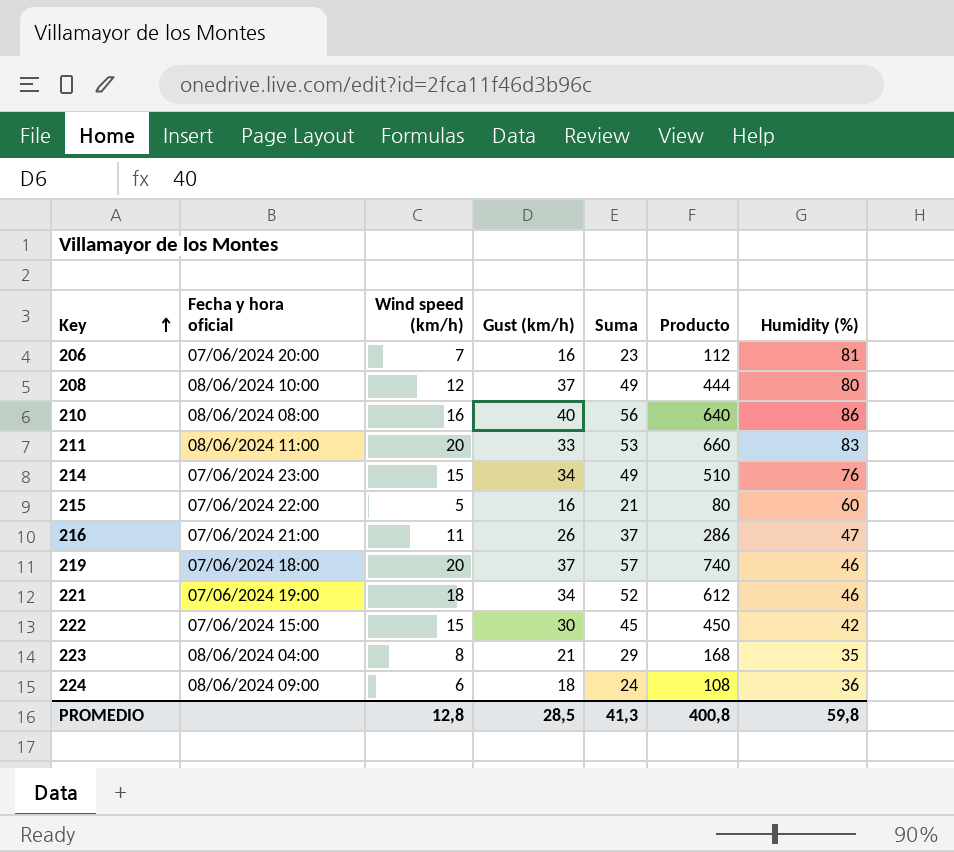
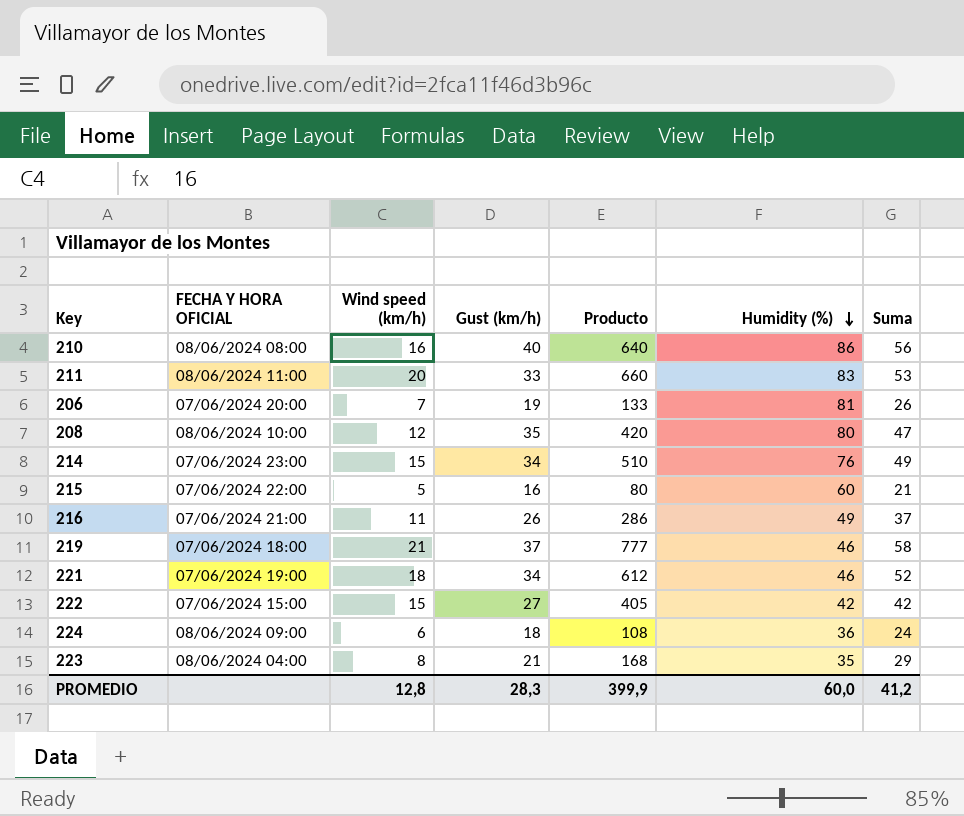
row order: Key ascending -> Humidity (%) descending
column name: Fecha y hora oficial -> FECHA Y HORA OFICIAL
column Suma | position: 5 -> 7
206 | Gust (km/h): 16 -> 19
206 | Producto: 112 -> 133
206 | Suma: 23 -> 26
208 | Gust (km/h): 37 -> 35
208 | Producto: 444 -> 420
208 | Suma: 49 -> 47
216 | Humidity (%): 47 -> 49
219 | Wind speed (km/h): 20 -> 21
219 | Producto: 740 -> 777
219 | Suma: 57 -> 58
222 | Gust (km/h): 30 -> 27
222 | Producto: 450 -> 405
222 | Suma: 45 -> 42
PROMEDIO | Gust (km/h): 28,5 -> 28,3
PROMEDIO | Producto: 400,8 -> 399,9
PROMEDIO | Humidity (%): 59,8 -> 60,0
PROMEDIO | Suma: 41,3 -> 41,2

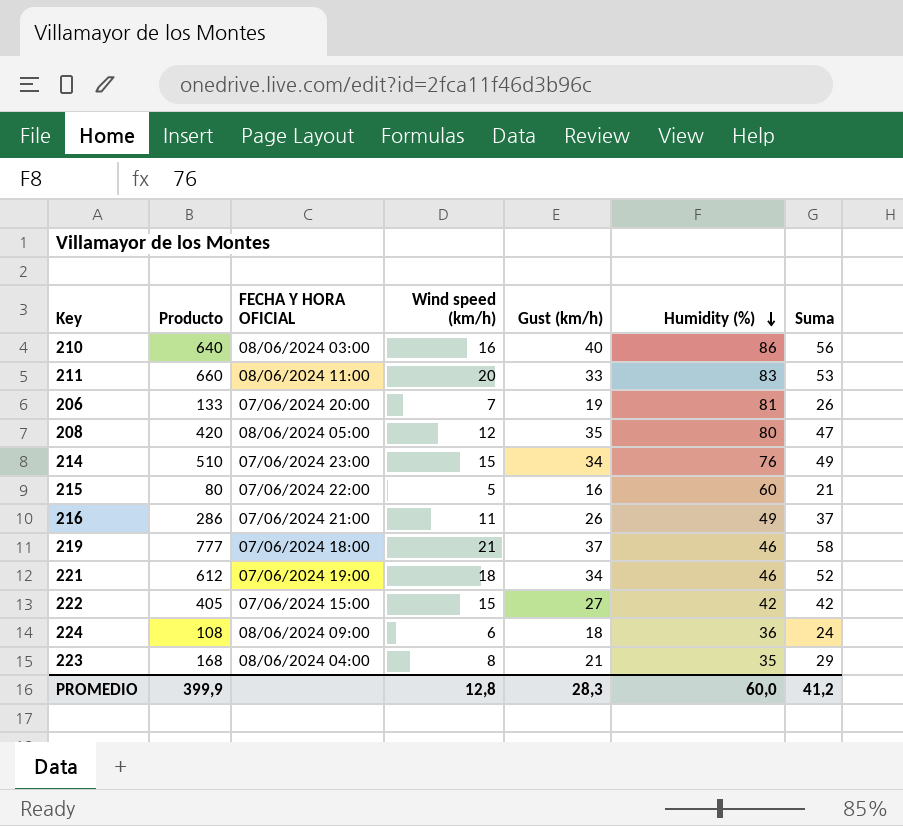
column Producto | position: 5 -> 2
210 | FECHA Y HORA OFICIAL: 08/06/2024 08:00 -> 08/06/2024 03:00
208 | FECHA Y HORA OFICIAL: 08/06/2024 10:00 -> 08/06/2024 05:00

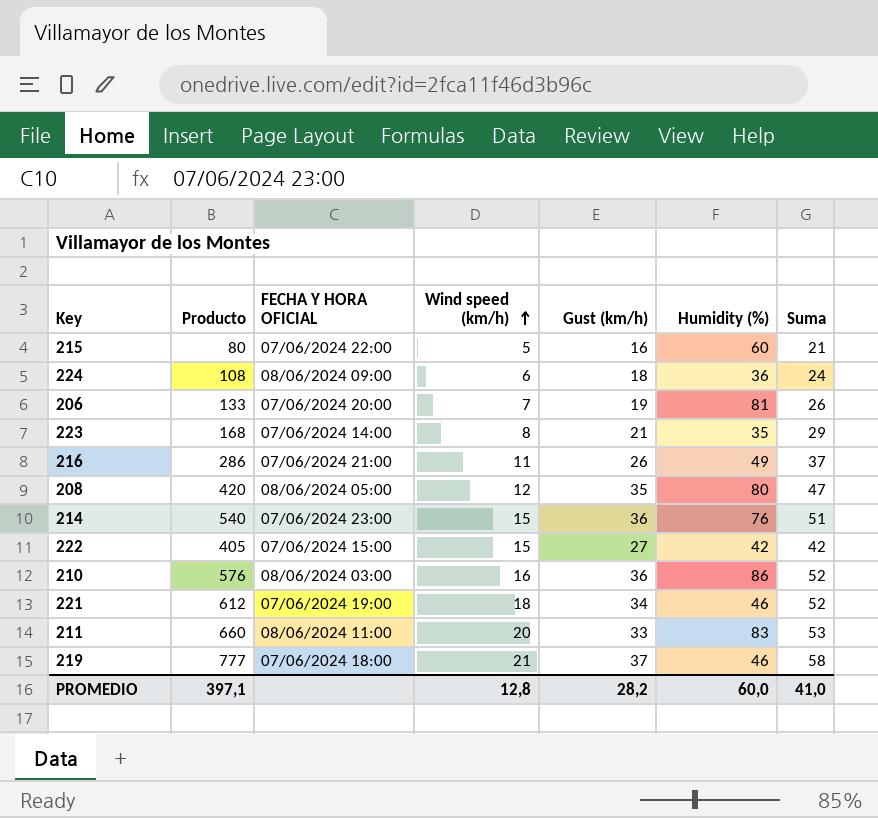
row order: Humidity (%) descending -> Wind speed (km/h) ascending
223 | FECHA Y HORA OFICIAL: 08/06/2024 04:00 -> 07/06/2024 14:00
214 | Producto: 510 -> 540
214 | Gust (km/h): 34 -> 36
214 | Suma: 49 -> 51
210 | Producto: 640 -> 576
210 | Gust (km/h): 40 -> 36
210 | Suma: 56 -> 52
PROMEDIO | Producto: 399,9 -> 397,1
PROMEDIO | Gust (km/h): 28,3 -> 28,2
PROMEDIO | Suma: 41,2 -> 41,0

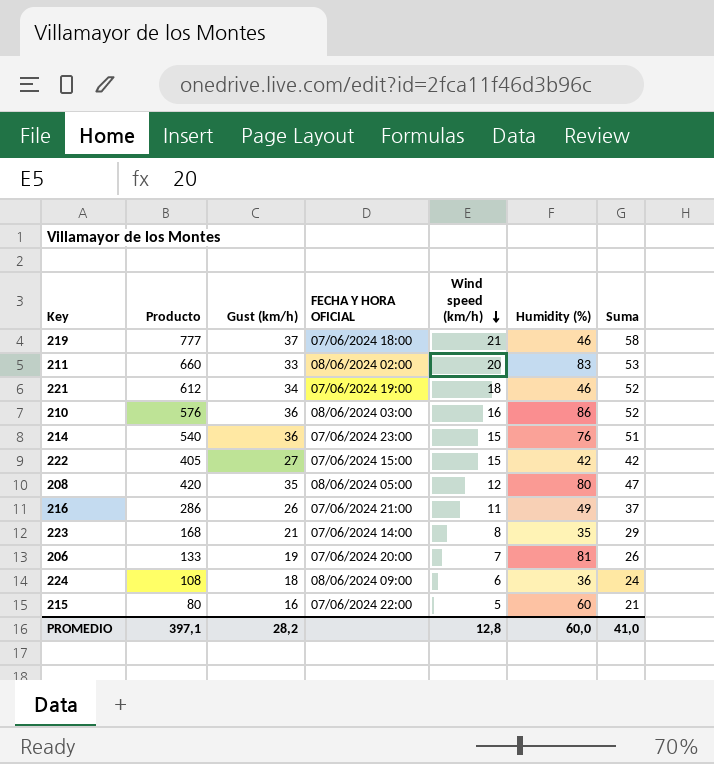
row order: Wind speed (km/h) ascending -> Wind speed (km/h) descending
column Gust (km/h) | position: 5 -> 3
211 | FECHA Y HORA OFICIAL: 08/06/2024 11:00 -> 08/06/2024 02:00

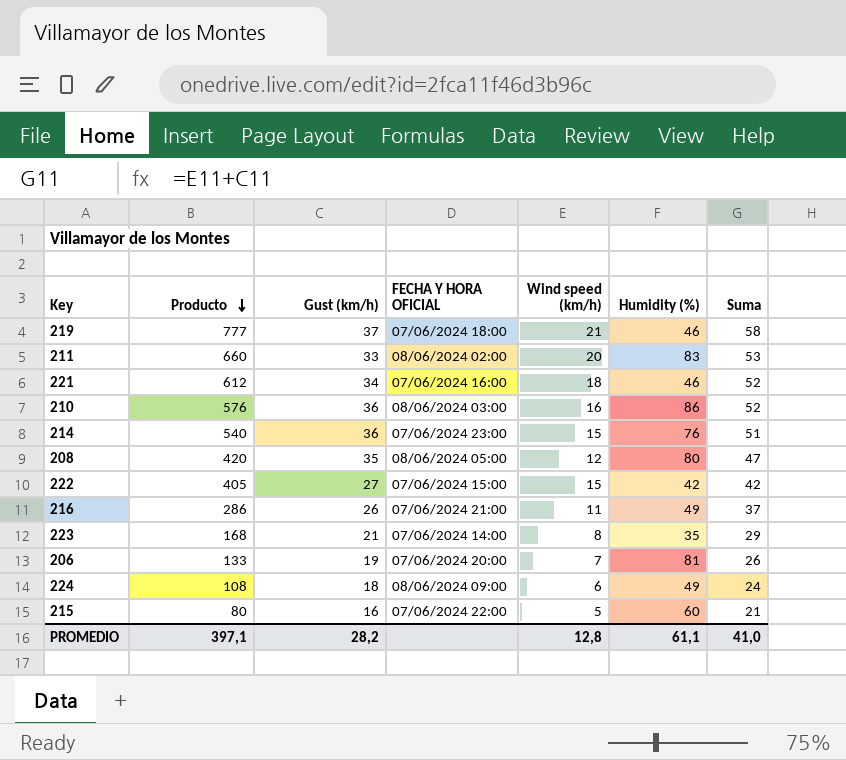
row order: Wind speed (km/h) descending -> Producto descending
221 | FECHA Y HORA OFICIAL: 07/06/2024 19:00 -> 07/06/2024 16:00
224 | Humidity (%): 36 -> 49
PROMEDIO | Humidity (%): 60,0 -> 61,1

